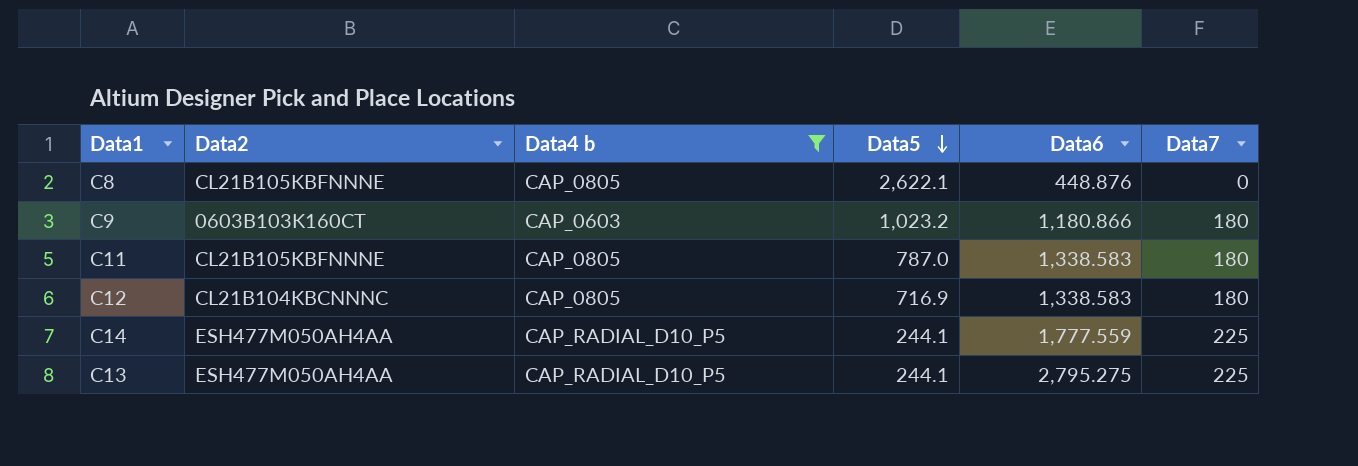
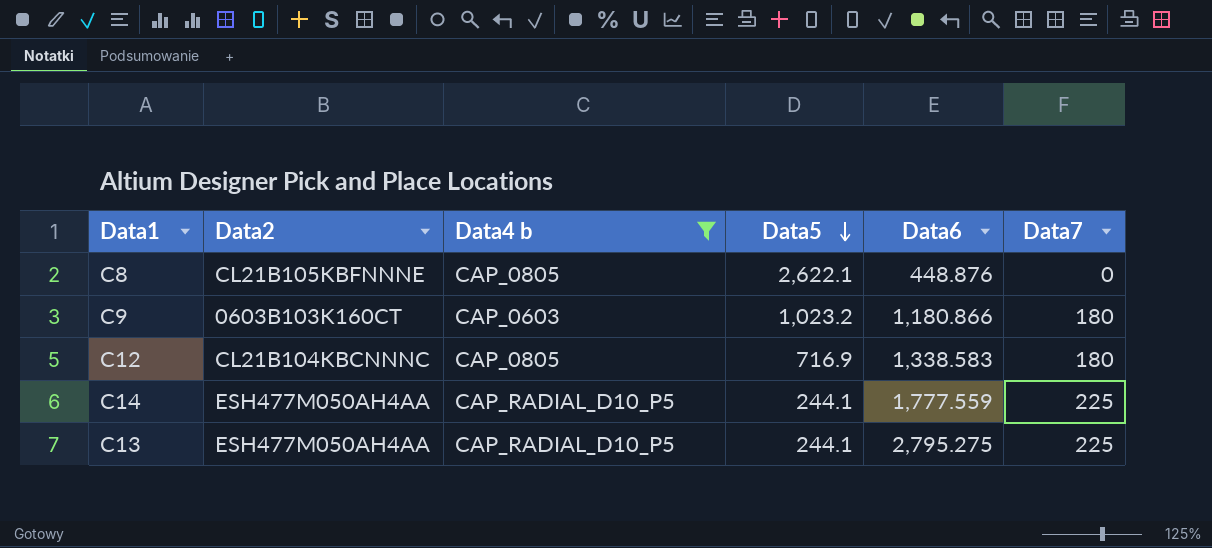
row C11: CL21B105KBFNNNE | CAP_0805 | 787.0 | 1,338.583 | 180 -> none

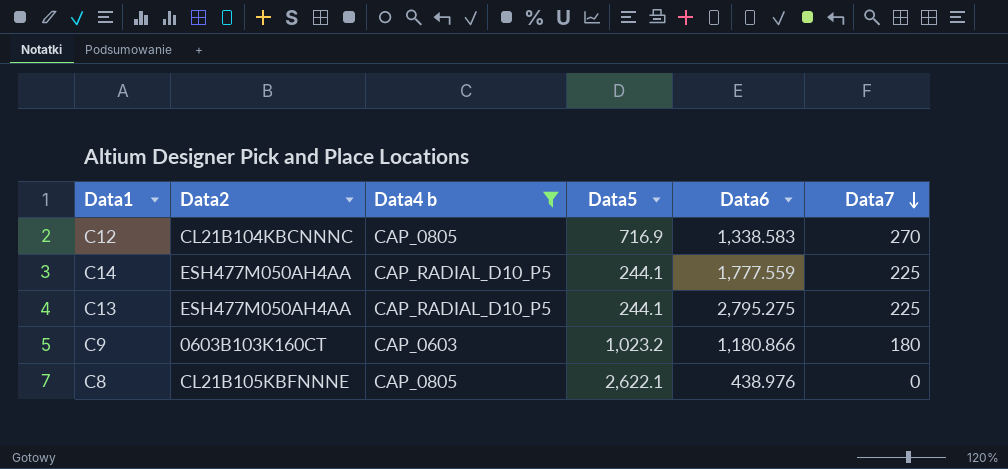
row order: Data5 descending -> Data7 descending
C12 | Data7: 180 -> 270
C8 | Data6: 448.876 -> 438.976

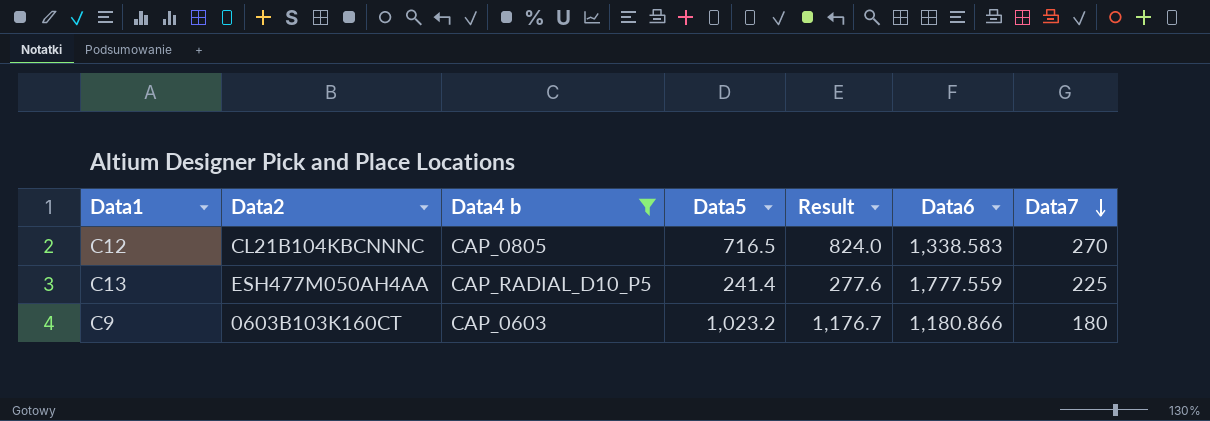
column Result | formula: none -> [Data5] * 1.15
row C14: ESH477M050AH4AA | CAP_RADIAL_D10_P5 | 244.1 | 1,777.559 | 225 -> none
row C8: CL21B105KBFNNNE | CAP_0805 | 2,622.1 | 438.976 | 0 -> none
C12 | Data5: 716.9 -> 716.5
C13 | Data5: 244.1 -> 241.4
C13 | Data6: 2,795.275 -> 1,777.559

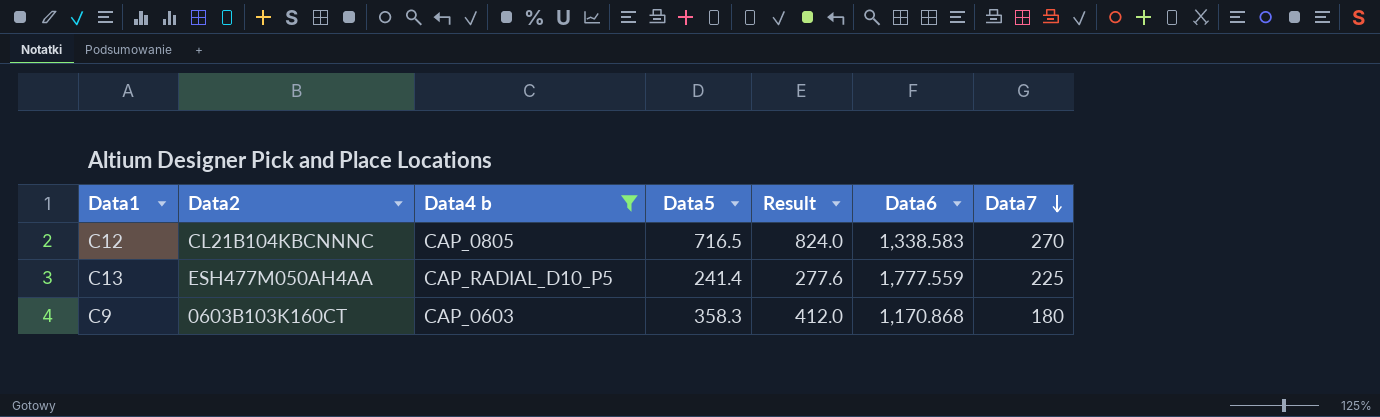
C9 | Data5: 1,023.2 -> 358.3
C9 | Result: 1,176.7 -> 412.0
C9 | Data6: 1,180.866 -> 1,170.868

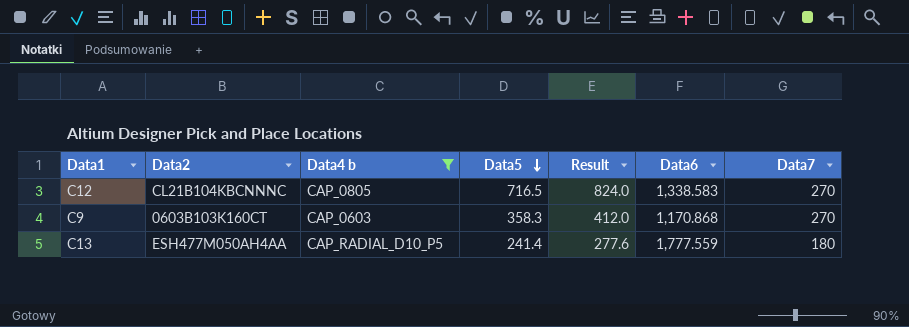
row order: Data7 descending -> Data5 descending
C9 | Data7: 180 -> 270
C13 | Data7: 225 -> 180

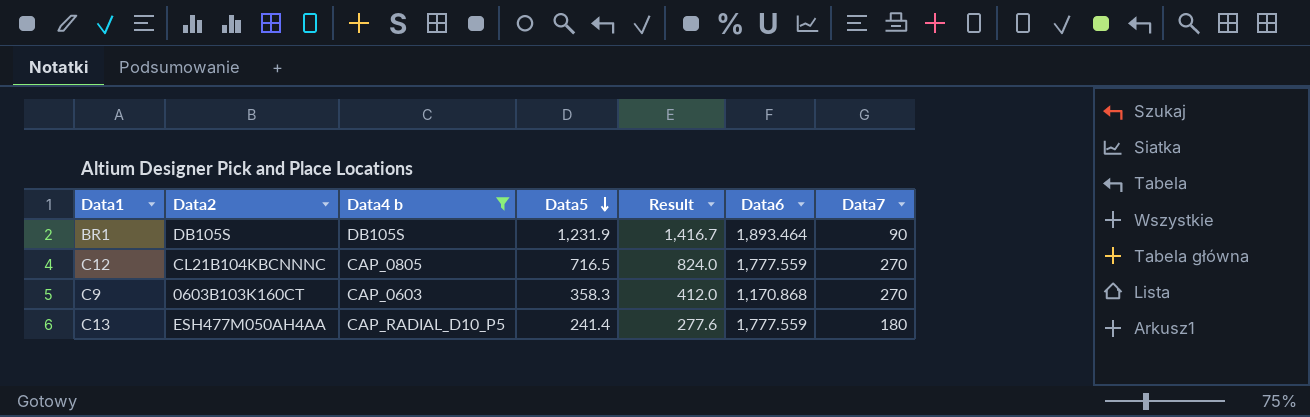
row BR1: none -> DB105S | DB105S | 1,231.9 | 1,416.7 | 1,893.464 | 90
C12 | Data6: 1,338.583 -> 1,777.559

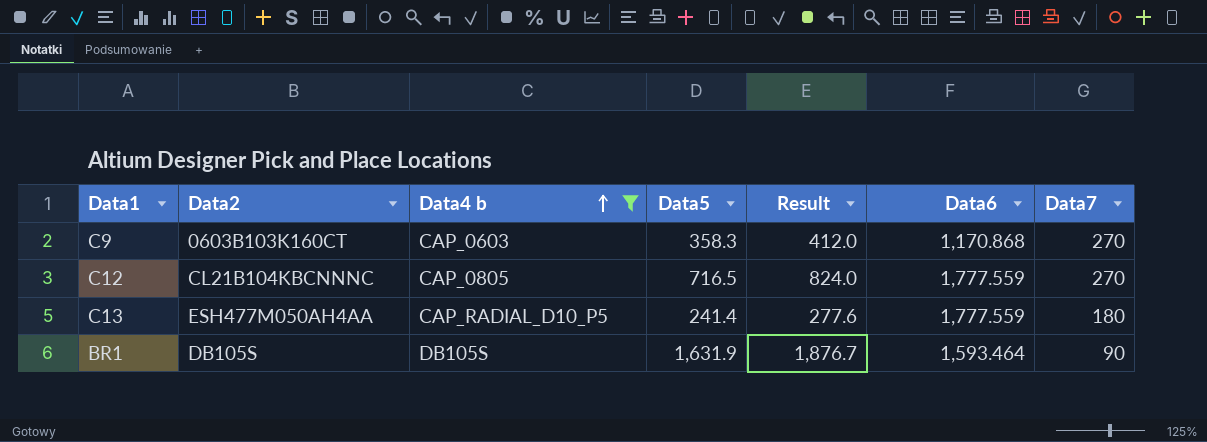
row order: Data5 descending -> Data4 b ascending
BR1 | Data5: 1,231.9 -> 1,631.9
BR1 | Result: 1,416.7 -> 1,876.7
BR1 | Data6: 1,893.464 -> 1,593.464

